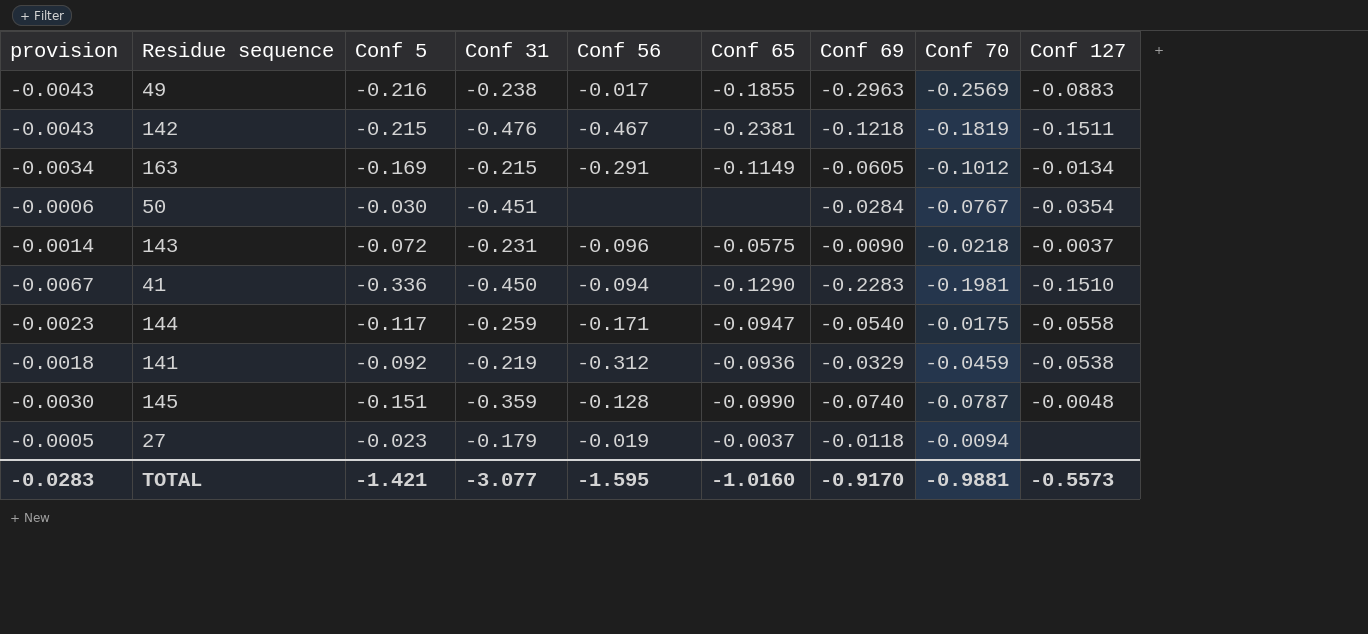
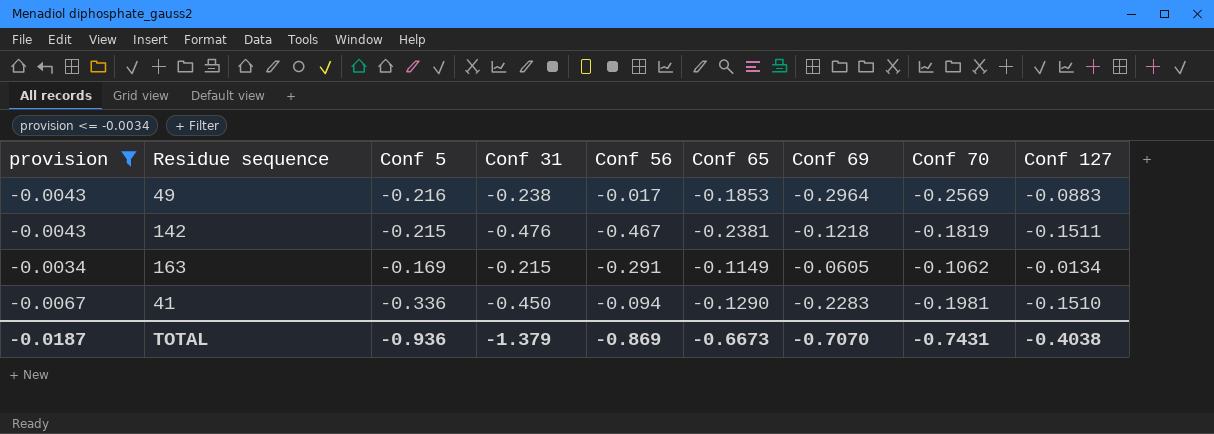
filter: none -> provision <= -0.0034
49 | Conf 65: -0.1855 -> -0.1853
49 | Conf 69: -0.2963 -> -0.2964
163 | Conf 70: -0.1012 -> -0.1062
TOTAL | provision: -0.0283 -> -0.0187
TOTAL | Conf 5: -1.421 -> -0.936
TOTAL | Conf 31: -3.077 -> -1.379
TOTAL | Conf 56: -1.595 -> -0.869
TOTAL | Conf 65: -1.0160 -> -0.6673
TOTAL | Conf 69: -0.9170 -> -0.7070
TOTAL | Conf 70: -0.9881 -> -0.7431
TOTAL | Conf 127: -0.5573 -> -0.4038

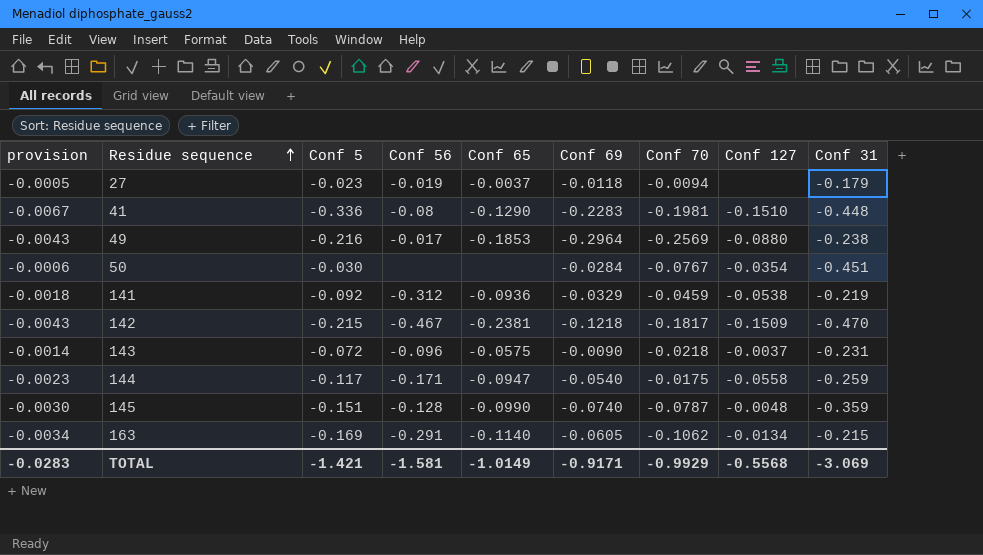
filter: provision <= -0.0034 -> none
row order: none -> Residue sequence ascending
column Conf 31 | position: 4 -> 9
41 | Conf 56: -0.094 -> -0.08
41 | Conf 31: -0.450 -> -0.448
49 | Conf 127: -0.0883 -> -0.0880
142 | Conf 70: -0.1819 -> -0.1817
142 | Conf 127: -0.1511 -> -0.1509
142 | Conf 31: -0.476 -> -0.470
163 | Conf 65: -0.1149 -> -0.1140
TOTAL | provision: -0.0187 -> -0.0283
TOTAL | Conf 5: -0.936 -> -1.421
TOTAL | Conf 56: -0.869 -> -1.581
TOTAL | Conf 65: -0.6673 -> -1.0149
TOTAL | Conf 69: -0.7070 -> -0.9171
TOTAL | Conf 70: -0.7431 -> -0.9929
TOTAL | Conf 127: -0.4038 -> -0.5568
TOTAL | Conf 31: -1.379 -> -3.069

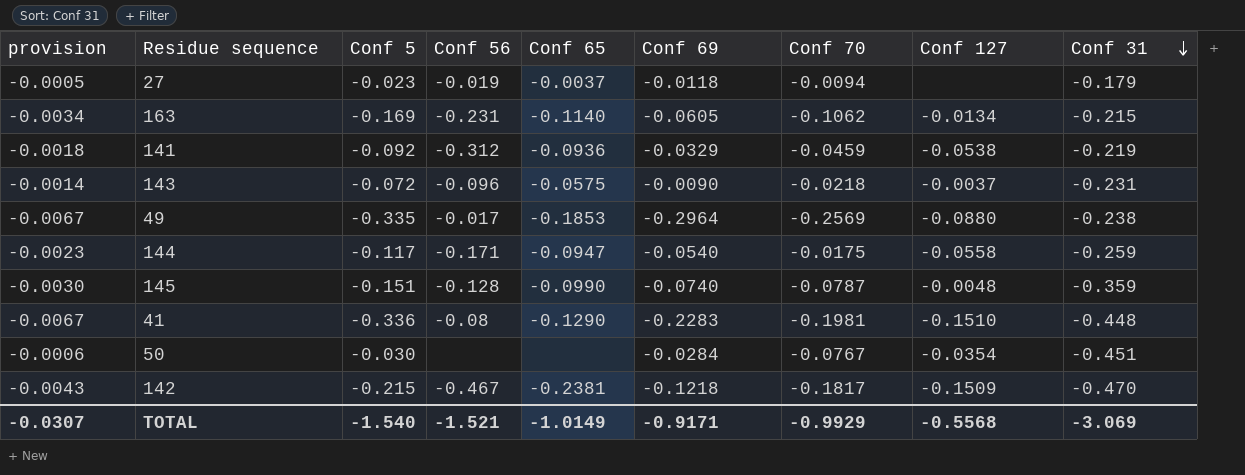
row order: Residue sequence ascending -> Conf 31 descending
163 | Conf 56: -0.291 -> -0.231
49 | provision: -0.0043 -> -0.0067
49 | Conf 5: -0.216 -> -0.335
TOTAL | provision: -0.0283 -> -0.0307
TOTAL | Conf 5: -1.421 -> -1.540
TOTAL | Conf 56: -1.581 -> -1.521

